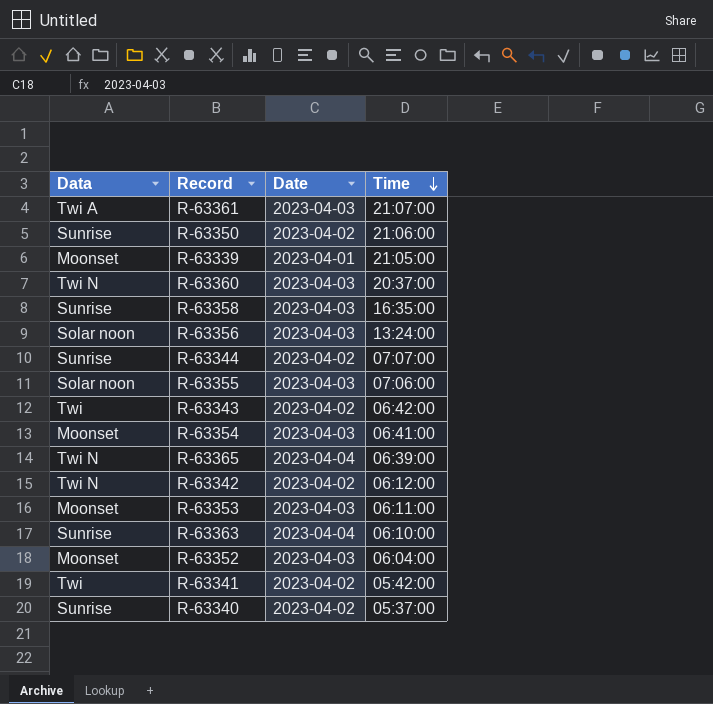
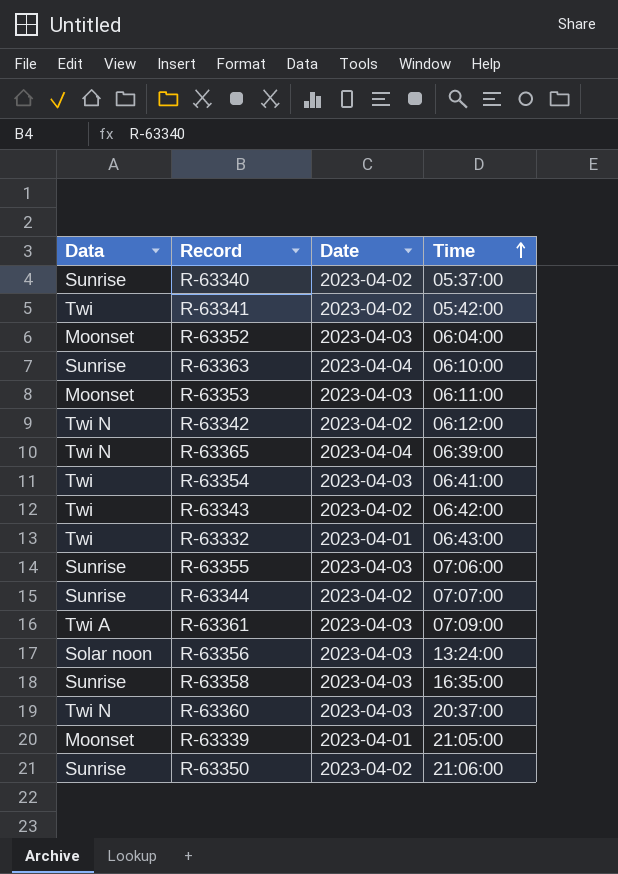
row order: Time descending -> Time ascending
R-63354 | Data: Moonset -> Twi
row R-63332: none -> Twi | 2023-04-01 | 06:43:00
R-63355 | Data: Solar noon -> Sunrise
R-63361 | Time: 21:07:00 -> 07:09:00

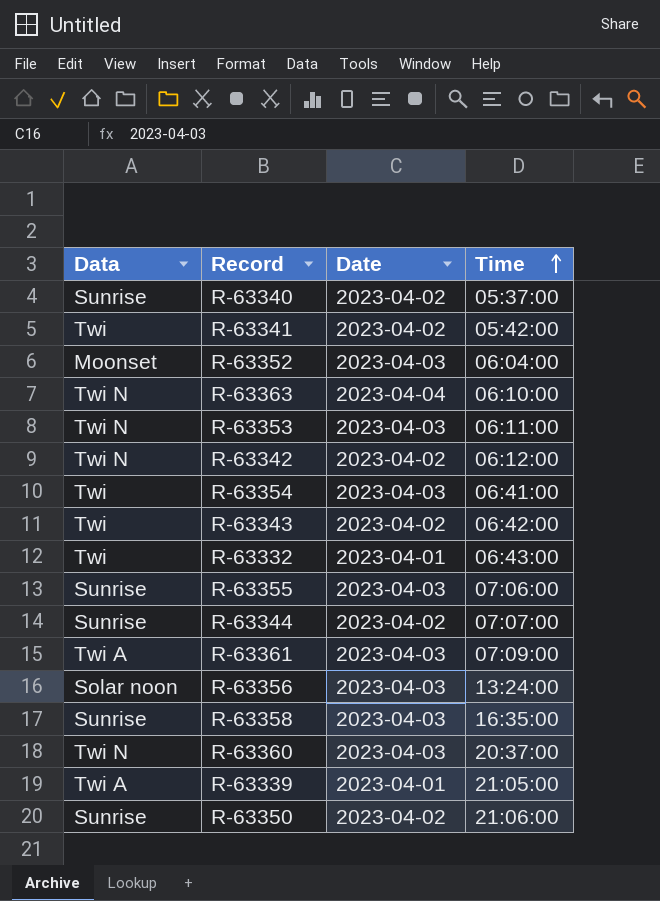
row R-63365: Twi N | 2023-04-04 | 06:39:00 -> none
R-63363 | Data: Sunrise -> Twi N
R-63353 | Data: Moonset -> Twi N
R-63339 | Data: Moonset -> Twi A

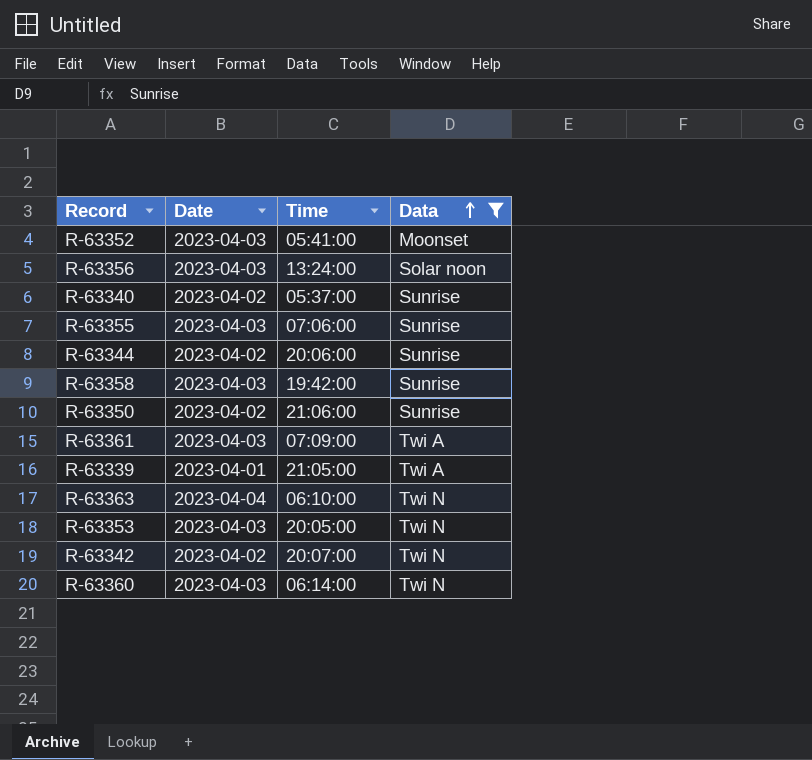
filter: none -> Data != Twi
row order: Time ascending -> Data ascending
column Data | position: 1 -> 4
R-63352 | Time: 06:04:00 -> 05:41:00
R-63344 | Time: 07:07:00 -> 20:06:00
R-63358 | Time: 16:35:00 -> 19:42:00
R-63353 | Time: 06:11:00 -> 20:05:00
R-63342 | Time: 06:12:00 -> 20:07:00
R-63360 | Time: 20:37:00 -> 06:14:00

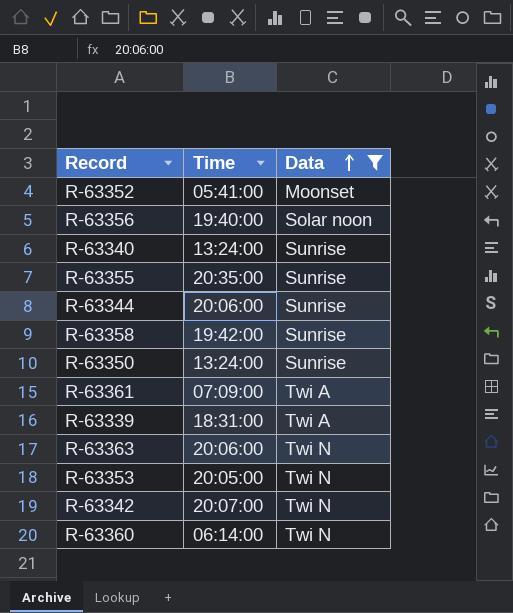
column Date | position: 2 -> none
R-63356 | Time: 13:24:00 -> 19:40:00
R-63340 | Time: 05:37:00 -> 13:24:00
R-63355 | Time: 07:06:00 -> 20:35:00
R-63350 | Time: 21:06:00 -> 13:24:00
R-63339 | Time: 21:05:00 -> 18:31:00
R-63363 | Time: 06:10:00 -> 20:06:00

